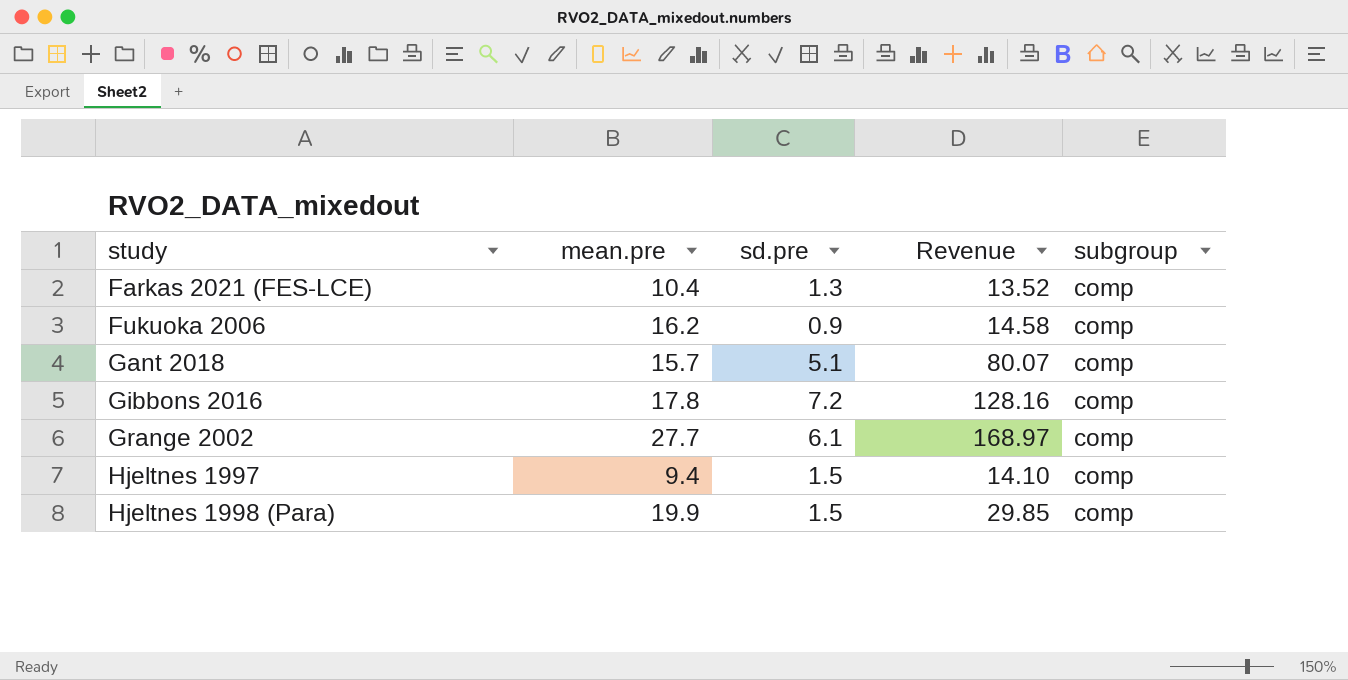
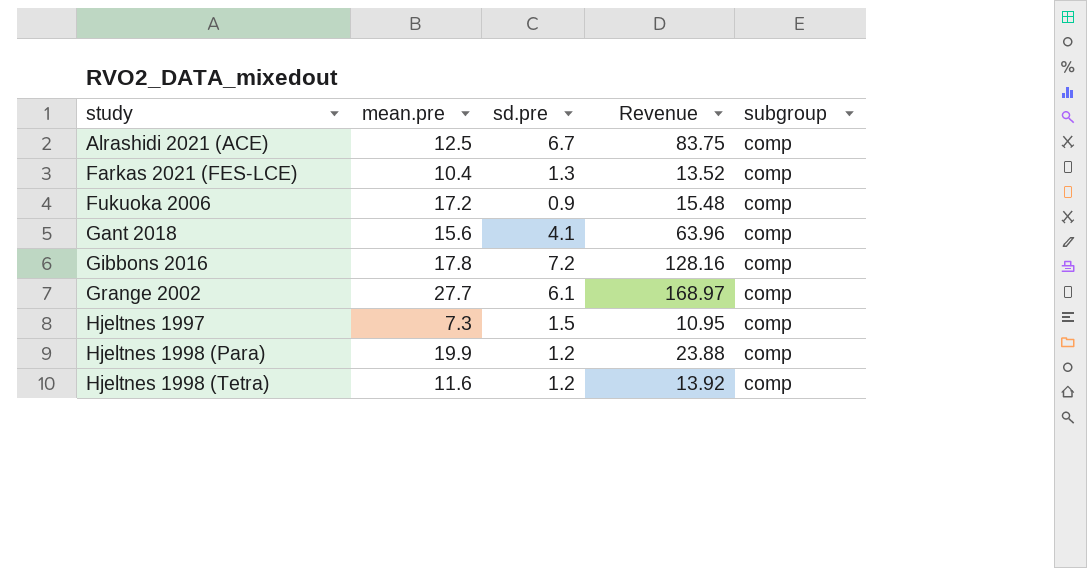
row Alrashidi 2021 (ACE): none -> 12.5 | 6.7 | 83.75 | comp
Fukuoka 2006 | mean.pre: 16.2 -> 17.2
Fukuoka 2006 | Revenue: 14.58 -> 15.48
Gant 2018 | mean.pre: 15.7 -> 15.6
Gant 2018 | sd.pre: 5.1 -> 4.1
Gant 2018 | Revenue: 80.07 -> 63.96
Hjeltnes 1997 | mean.pre: 9.4 -> 7.3
Hjeltnes 1997 | Revenue: 14.10 -> 10.95
Hjeltnes 1998 (Para) | sd.pre: 1.5 -> 1.2
Hjeltnes 1998 (Para) | Revenue: 29.85 -> 23.88
row Hjeltnes 1998 (Tetra): none -> 11.6 | 1.2 | 13.92 | comp

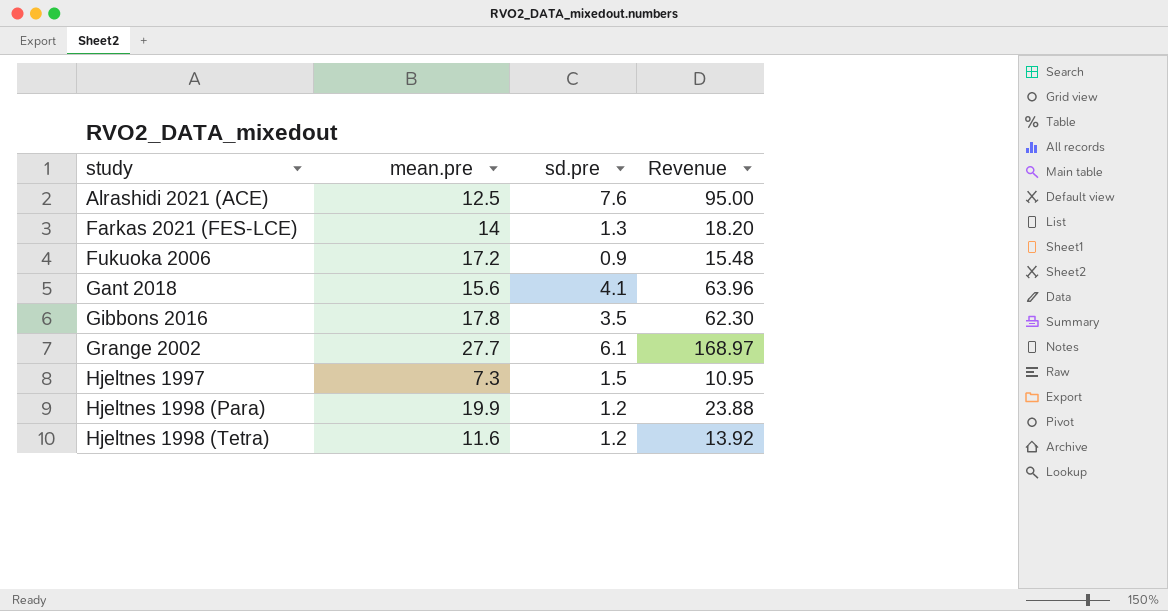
column subgroup | position: 5 -> none
Alrashidi 2021 (ACE) | sd.pre: 6.7 -> 7.6
Alrashidi 2021 (ACE) | Revenue: 83.75 -> 95.00
Farkas 2021 (FES-LCE) | mean.pre: 10.4 -> 14
Farkas 2021 (FES-LCE) | Revenue: 13.52 -> 18.20
Gibbons 2016 | sd.pre: 7.2 -> 3.5
Gibbons 2016 | Revenue: 128.16 -> 62.30

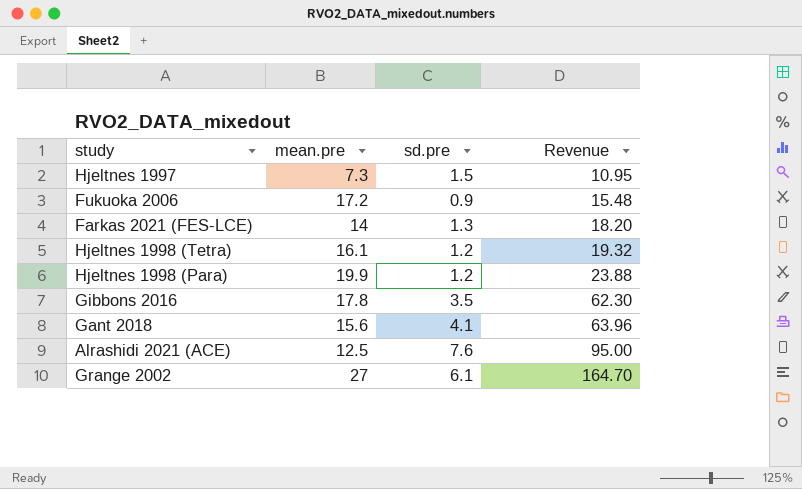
row order: study ascending -> Revenue ascending
Hjeltnes 1998 (Tetra) | mean.pre: 11.6 -> 16.1
Hjeltnes 1998 (Tetra) | Revenue: 13.92 -> 19.32
Grange 2002 | mean.pre: 27.7 -> 27
Grange 2002 | Revenue: 168.97 -> 164.70

